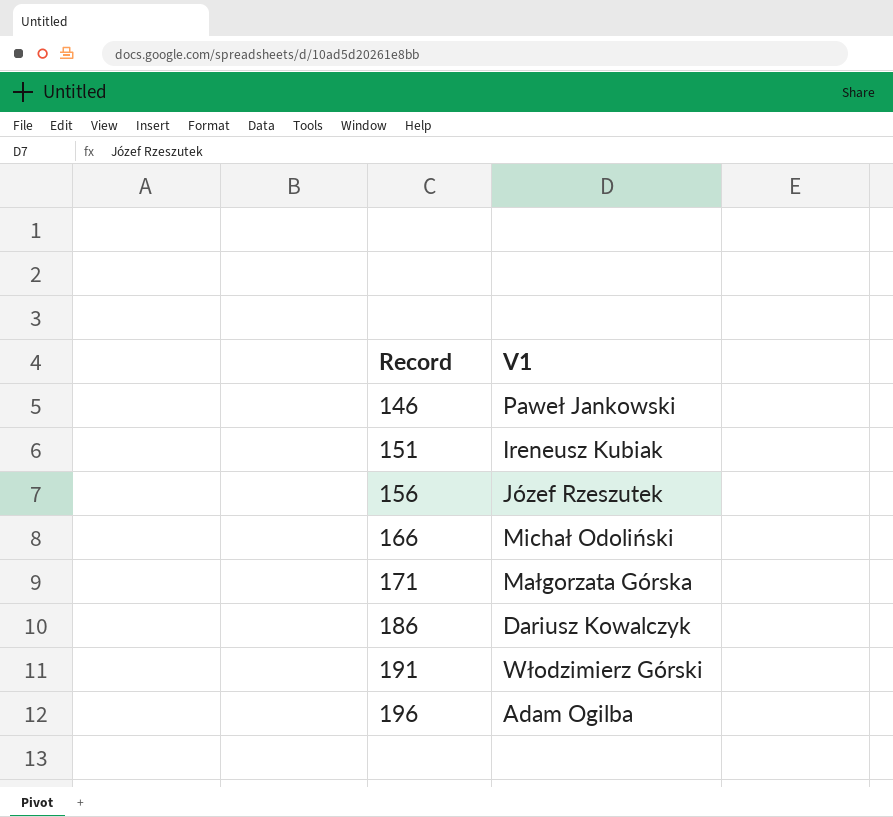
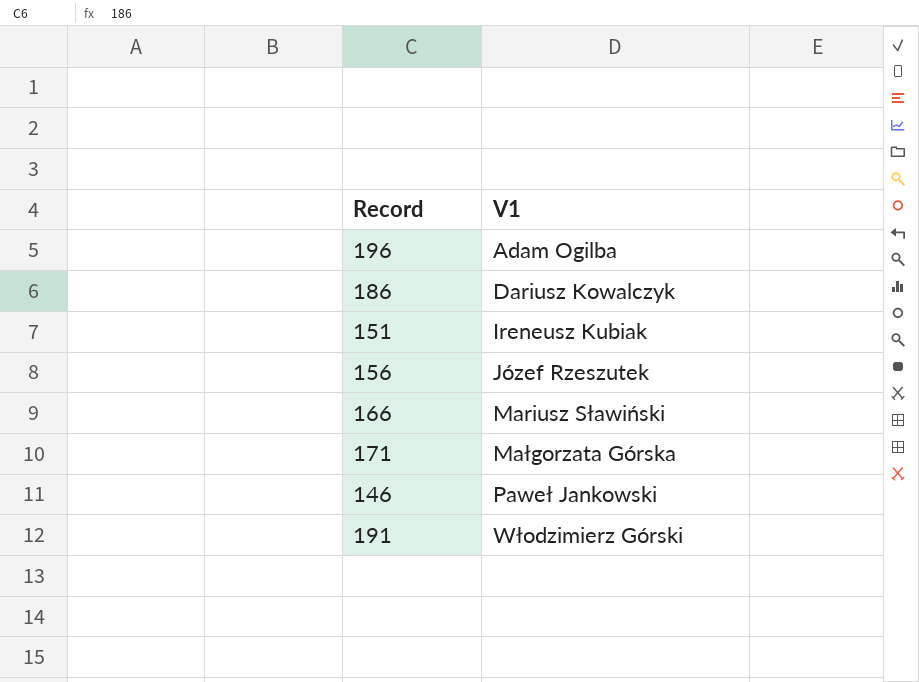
row order: Record ascending -> V1 ascending
166 | V1: Michał Odoliński -> Mariusz Sławiński

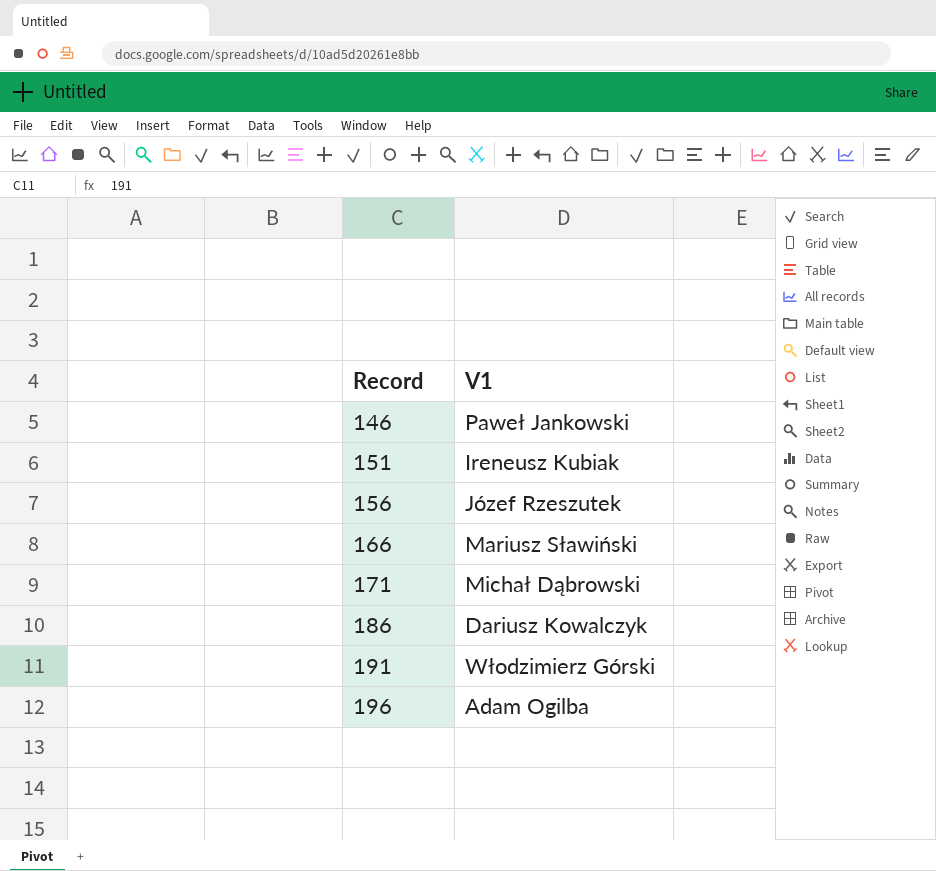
row order: V1 ascending -> Record ascending
171 | V1: Małgorzata Górska -> Michał Dąbrowski

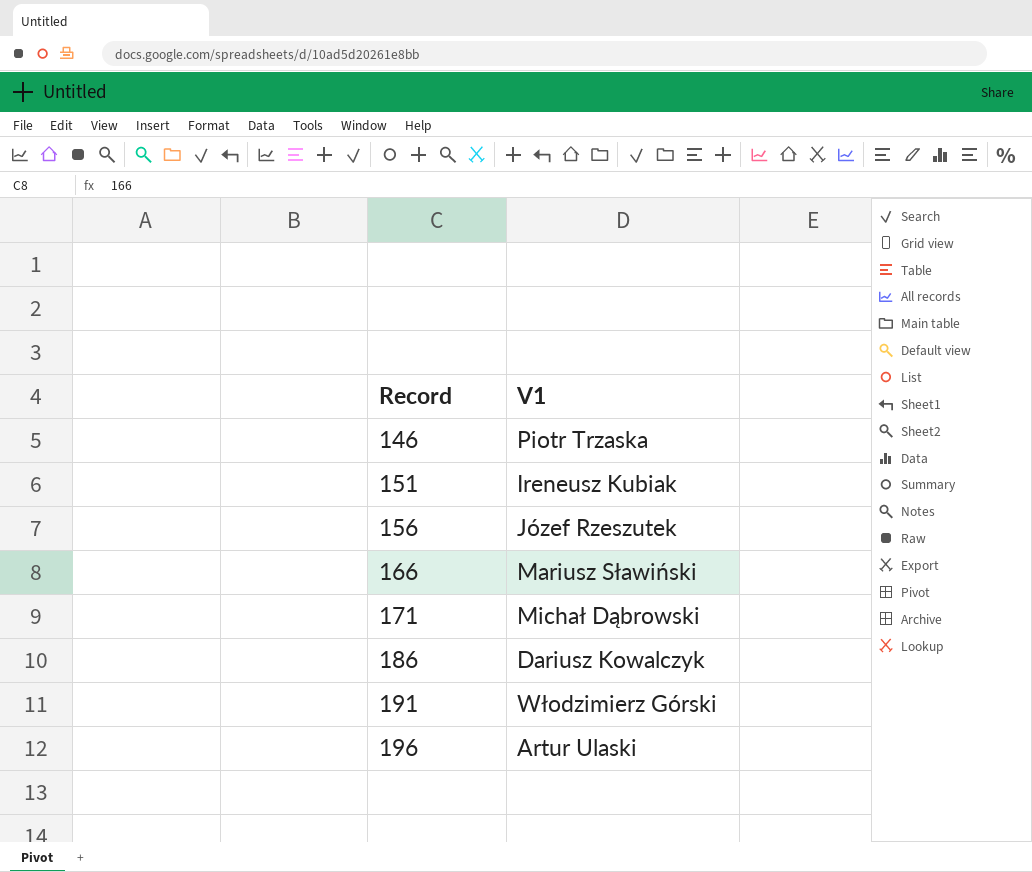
146 | V1: Paweł Jankowski -> Piotr Trzaska
196 | V1: Adam Ogilba -> Artur Ulaski

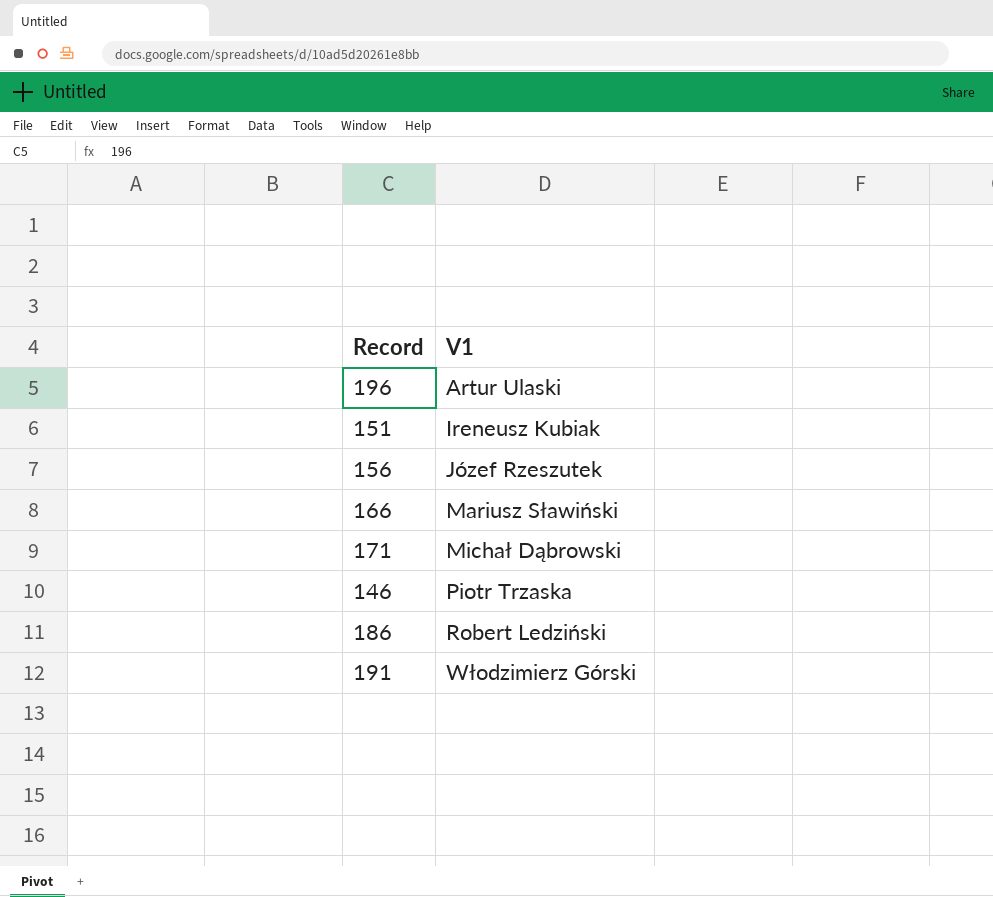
row order: Record ascending -> V1 ascending
186 | V1: Dariusz Kowalczyk -> Robert Ledziński

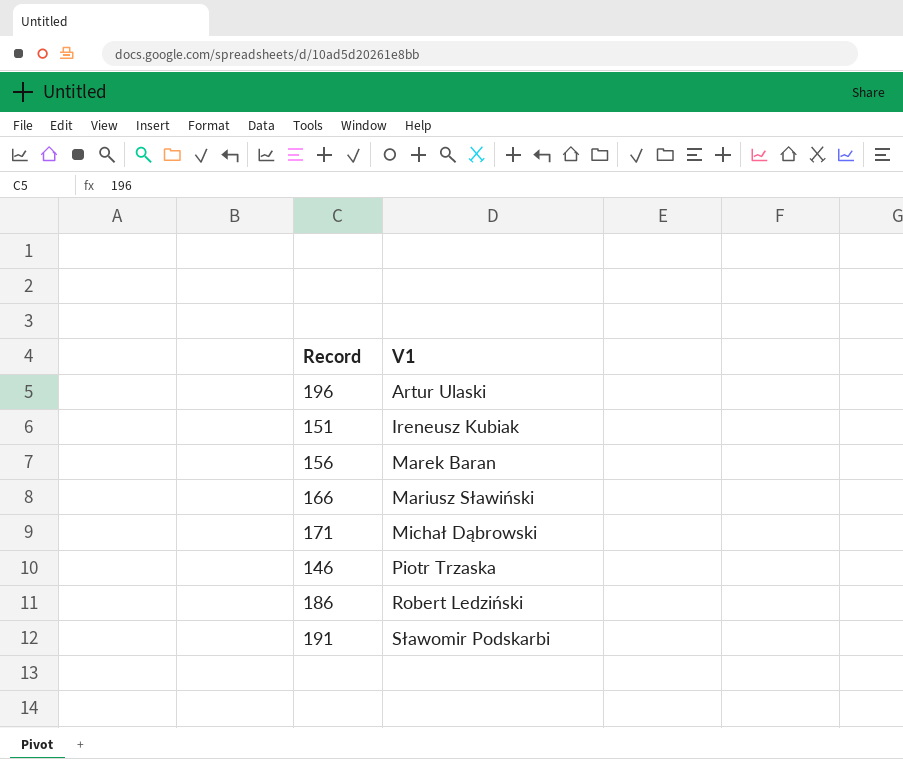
156 | V1: Józef Rzeszutek -> Marek Baran
191 | V1: Włodzimierz Górski -> Sławomir Podskarbi

